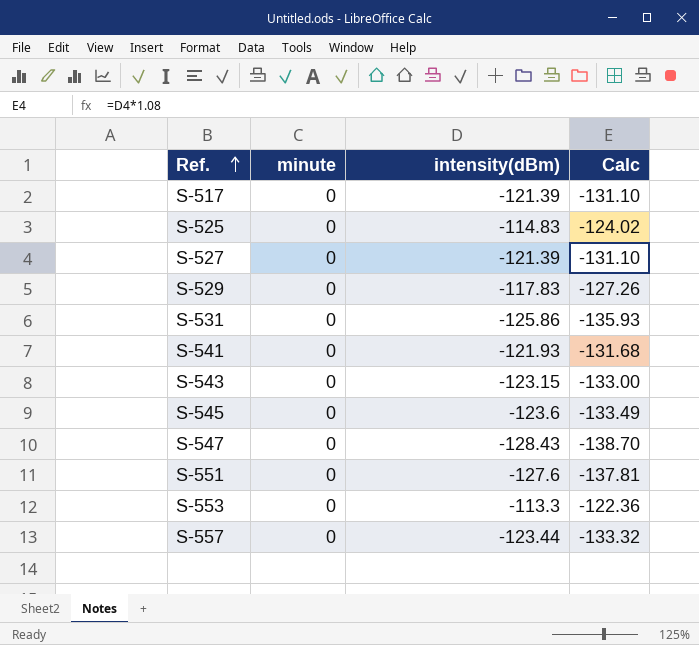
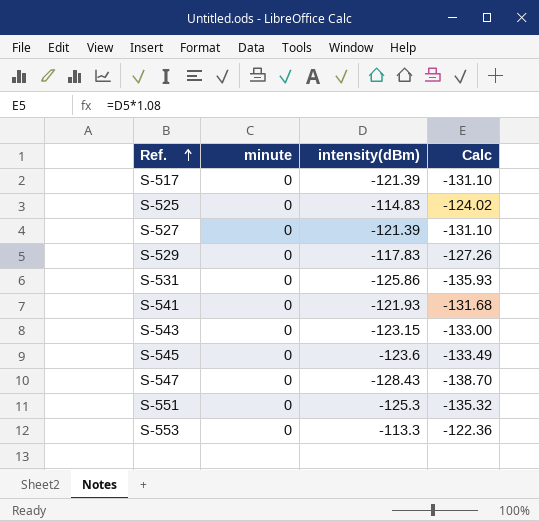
row S-557: 0 | -123.44 | -133.32 -> none
S-551 | intensity(dBm): -127.6 -> -125.3
S-551 | Calc: -137.81 -> -135.32

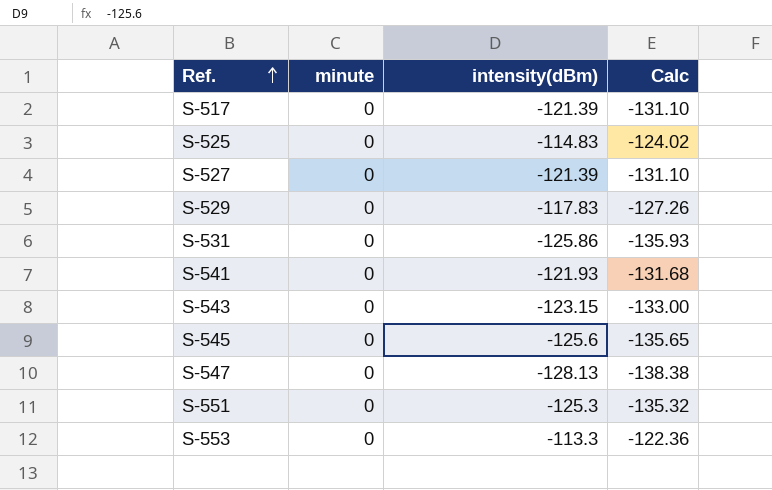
S-545 | intensity(dBm): -123.6 -> -125.6
S-545 | Calc: -133.49 -> -135.65
S-547 | intensity(dBm): -128.43 -> -128.13
S-547 | Calc: -138.70 -> -138.38

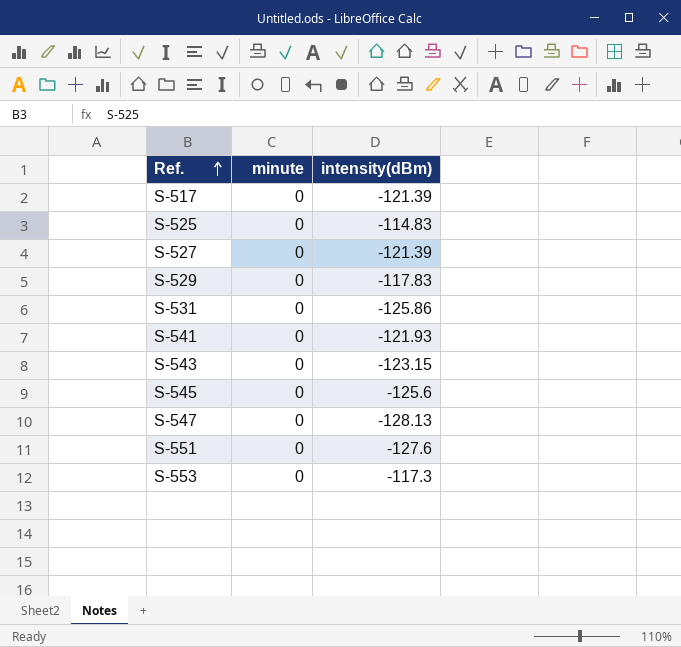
column Calc | formula: [intensity(dBm)] * 1.08 -> none
S-551 | intensity(dBm): -125.3 -> -127.6
S-553 | intensity(dBm): -113.3 -> -117.3

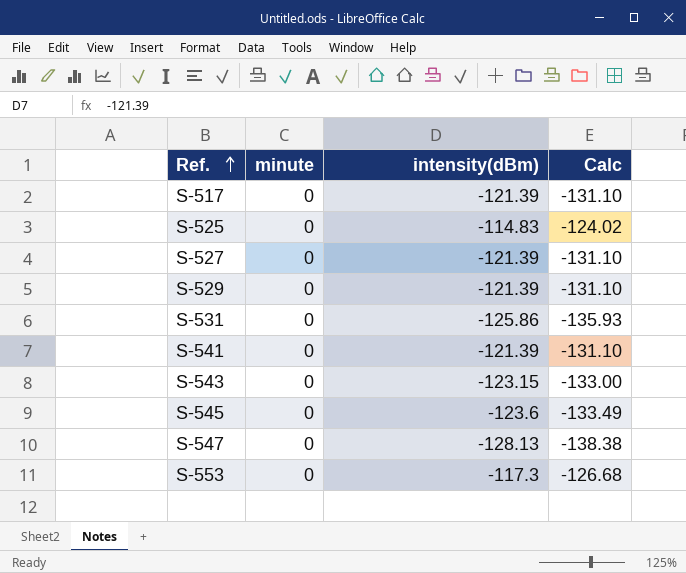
column Calc | formula: none -> [intensity(dBm)] * 1.08
row S-551: 0 | -127.6 -> none
S-529 | intensity(dBm): -117.83 -> -121.39
S-541 | intensity(dBm): -121.93 -> -121.39
S-545 | intensity(dBm): -125.6 -> -123.6

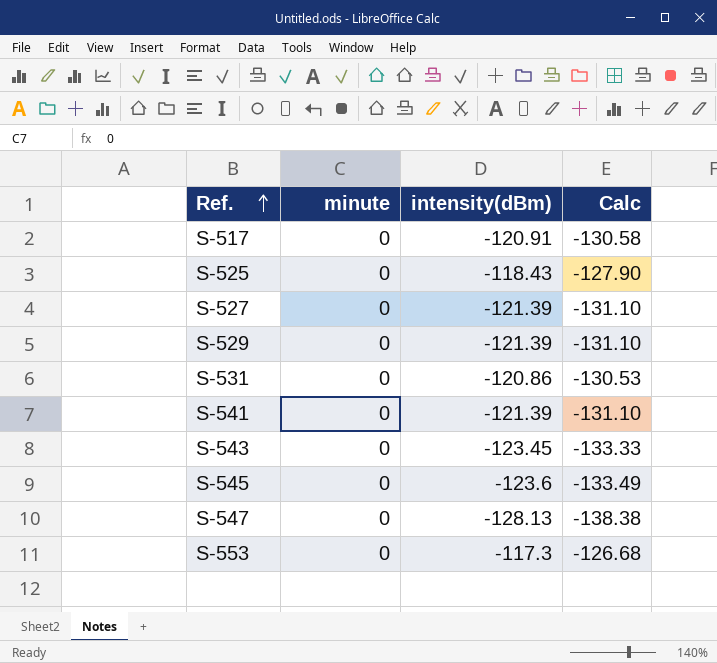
S-517 | intensity(dBm): -121.39 -> -120.91
S-517 | Calc: -131.10 -> -130.58
S-525 | intensity(dBm): -114.83 -> -118.43
S-525 | Calc: -124.02 -> -127.90
S-531 | intensity(dBm): -125.86 -> -120.86
S-531 | Calc: -135.93 -> -130.53
S-543 | intensity(dBm): -123.15 -> -123.45
S-543 | Calc: -133.00 -> -133.33

